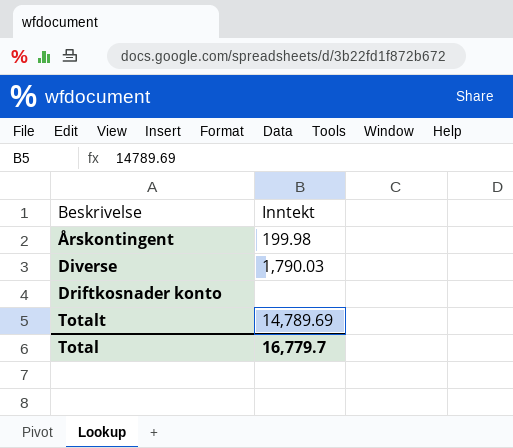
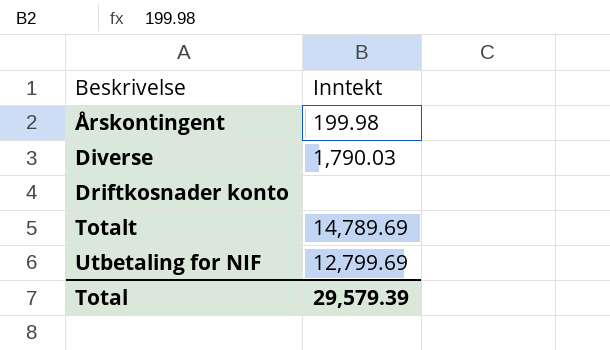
row Utbetaling for NIF: none -> 12,799.69
Total | Inntekt: 16,779.7 -> 29,579.39

